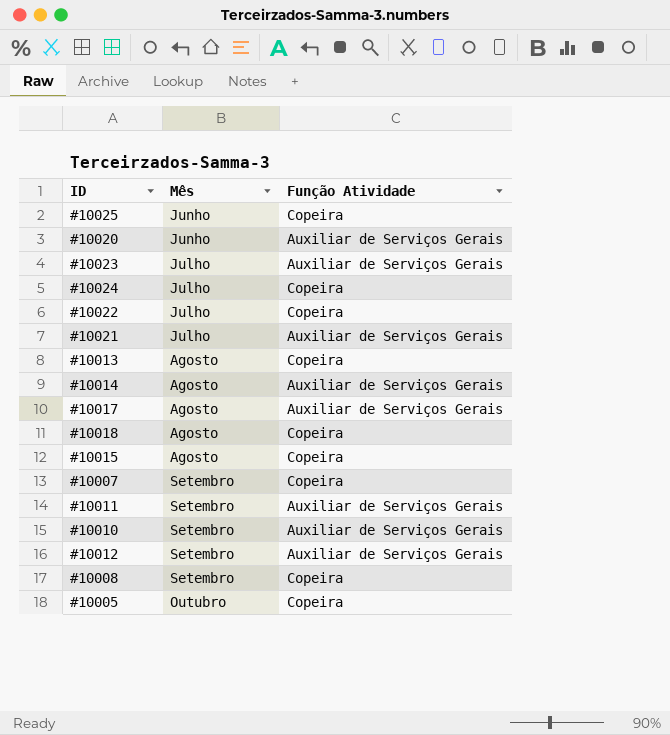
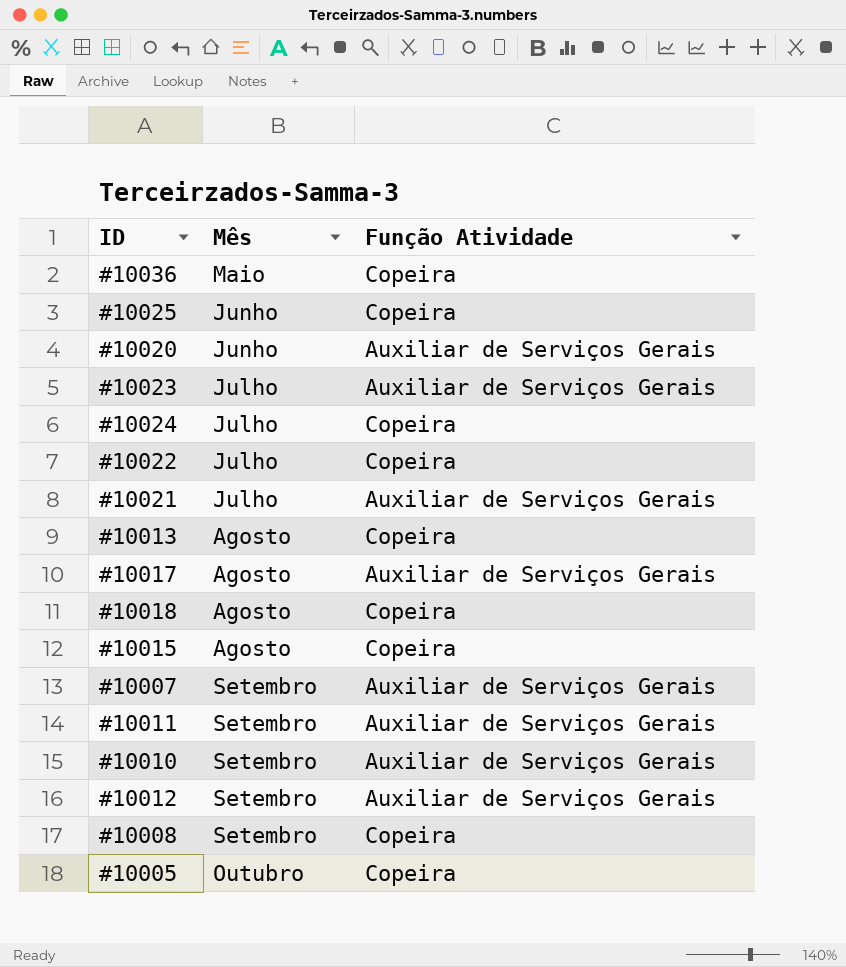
row #10014: Agosto | Auxiliar de Serviços Gerais -> none
row #10036: none -> Maio | Copeira
#10007 | Função Atividade: Copeira -> Auxiliar de Serviços Gerais

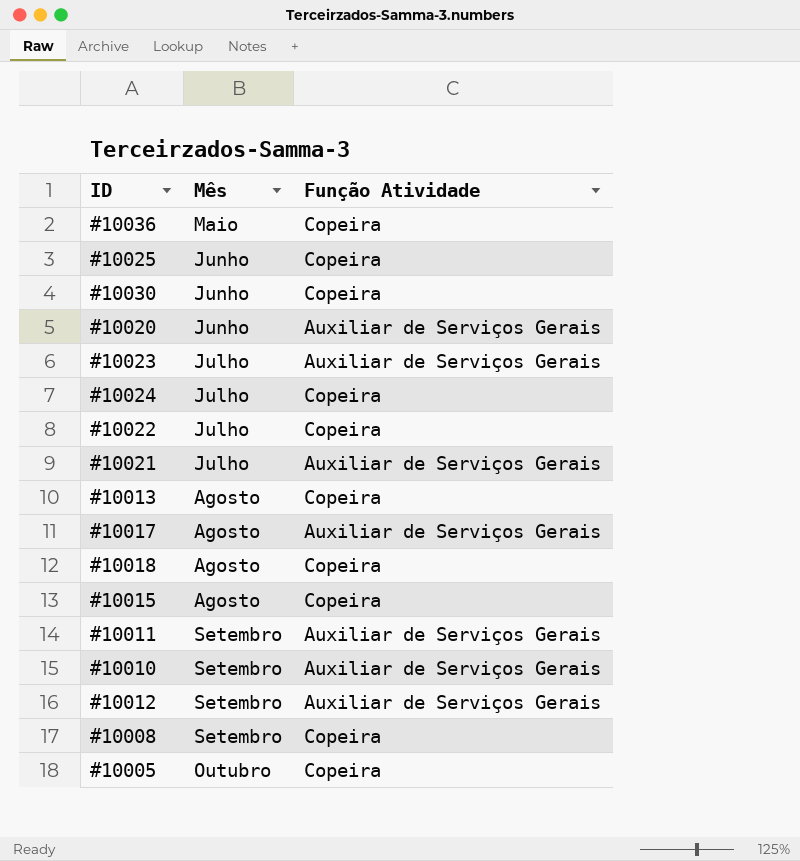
row #10007: Setembro | Auxiliar de Serviços Gerais -> none
row #10030: none -> Junho | Copeira

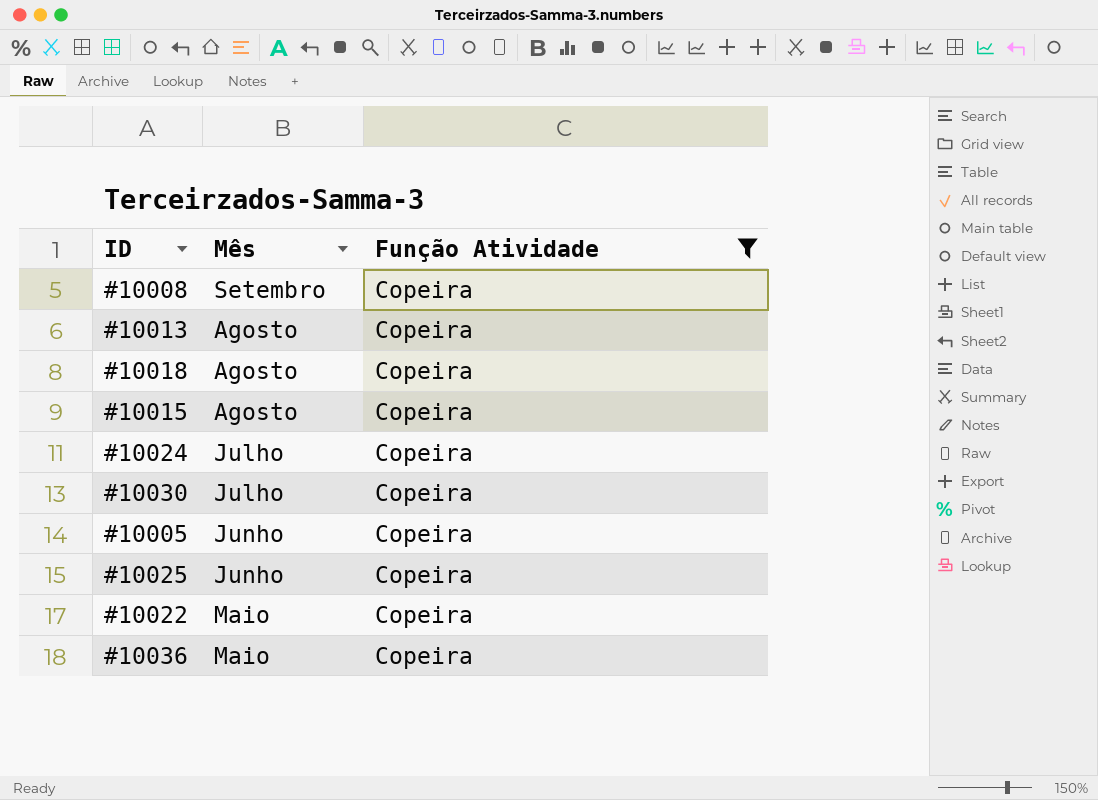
filter: none -> Função Atividade = Copeira
row order: Mês ascending -> Mês descending
#10030 | Mês: Junho -> Julho
#10005 | Mês: Outubro -> Junho
#10022 | Mês: Julho -> Maio

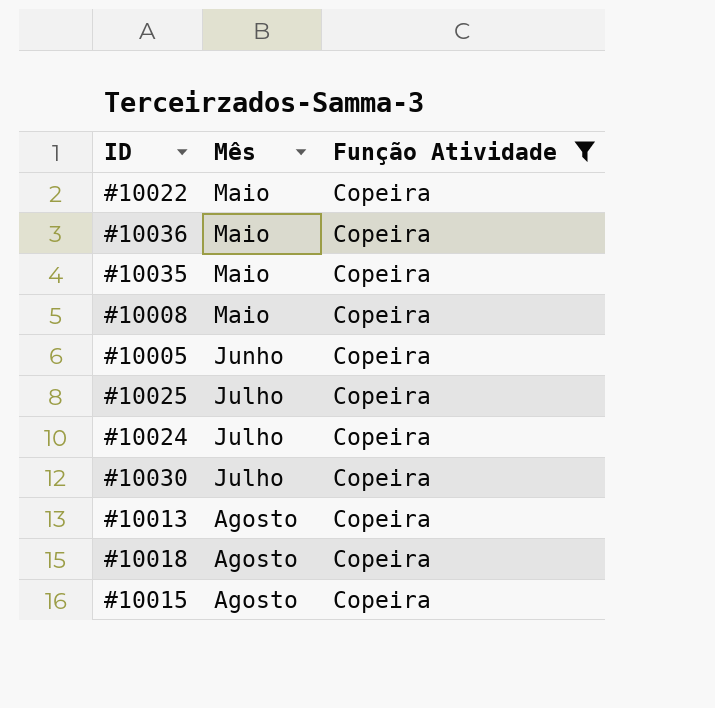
row order: Mês descending -> Mês ascending
row #10035: none -> Maio | Copeira
#10008 | Mês: Setembro -> Maio
#10025 | Mês: Junho -> Julho

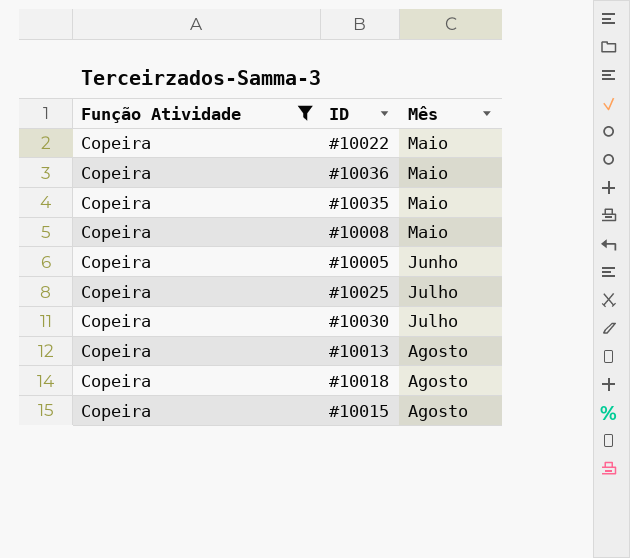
column Função Atividade | position: 3 -> 1
row #10024: Julho | Copeira -> none

